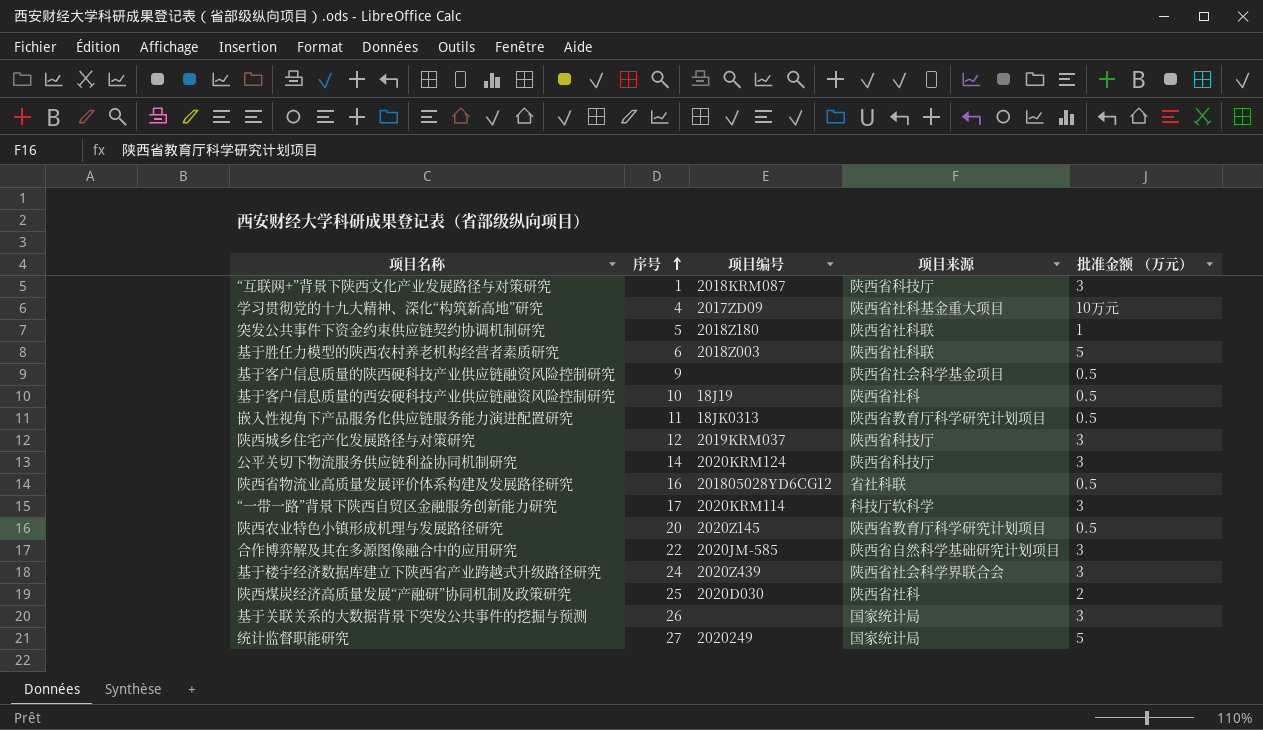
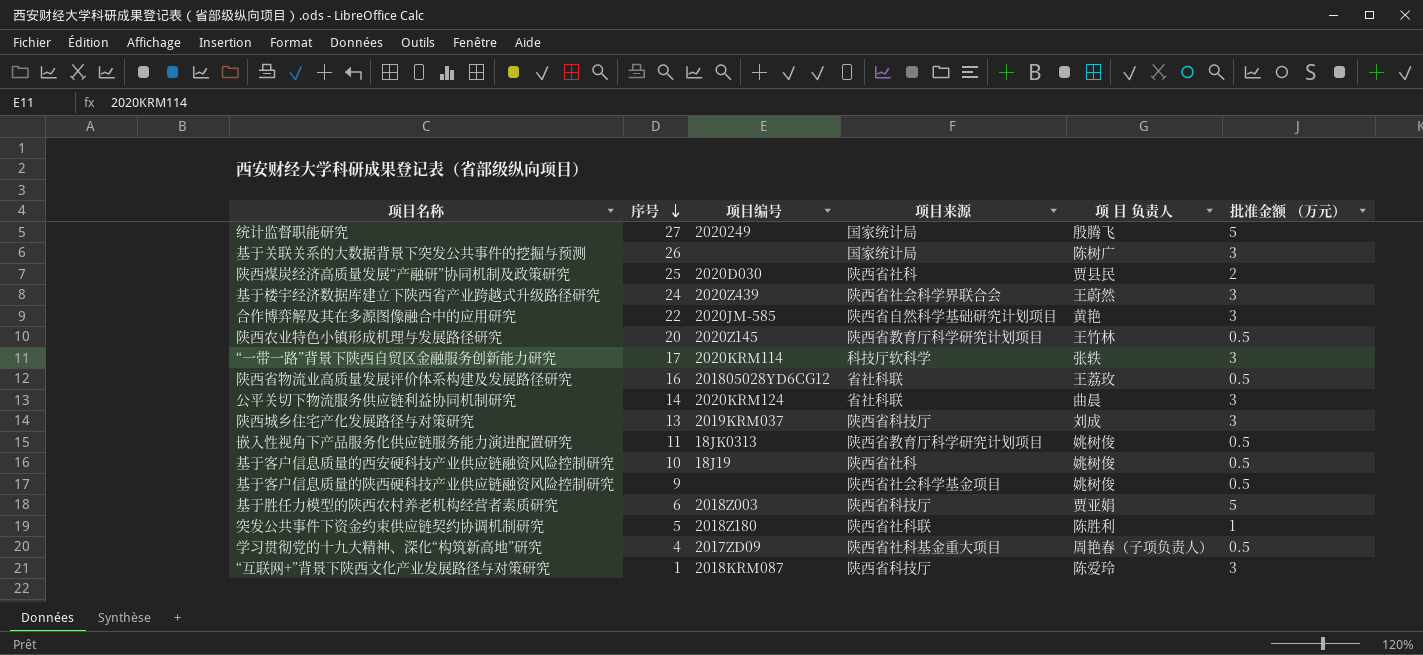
row order: 序号 ascending -> 序号 descending
column 项 目 负责人 | position: none -> 5
公平关切下物流服务供应链利益协同机制研究 | 项目来源: 陕西省科技厅 -> 省社科联
陕西城乡住宅产化发展路径与对策研究 | 序号: 12 -> 13
基于胜任力模型的陕西农村养老机构经营者素质研究 | 项目来源: 陕西省社科联 -> 陕西省科技厅
学习贯彻党的十九大精神、深化“构筑新高地”研究 | 批准金额 （万元）: 10万元 -> 0.5

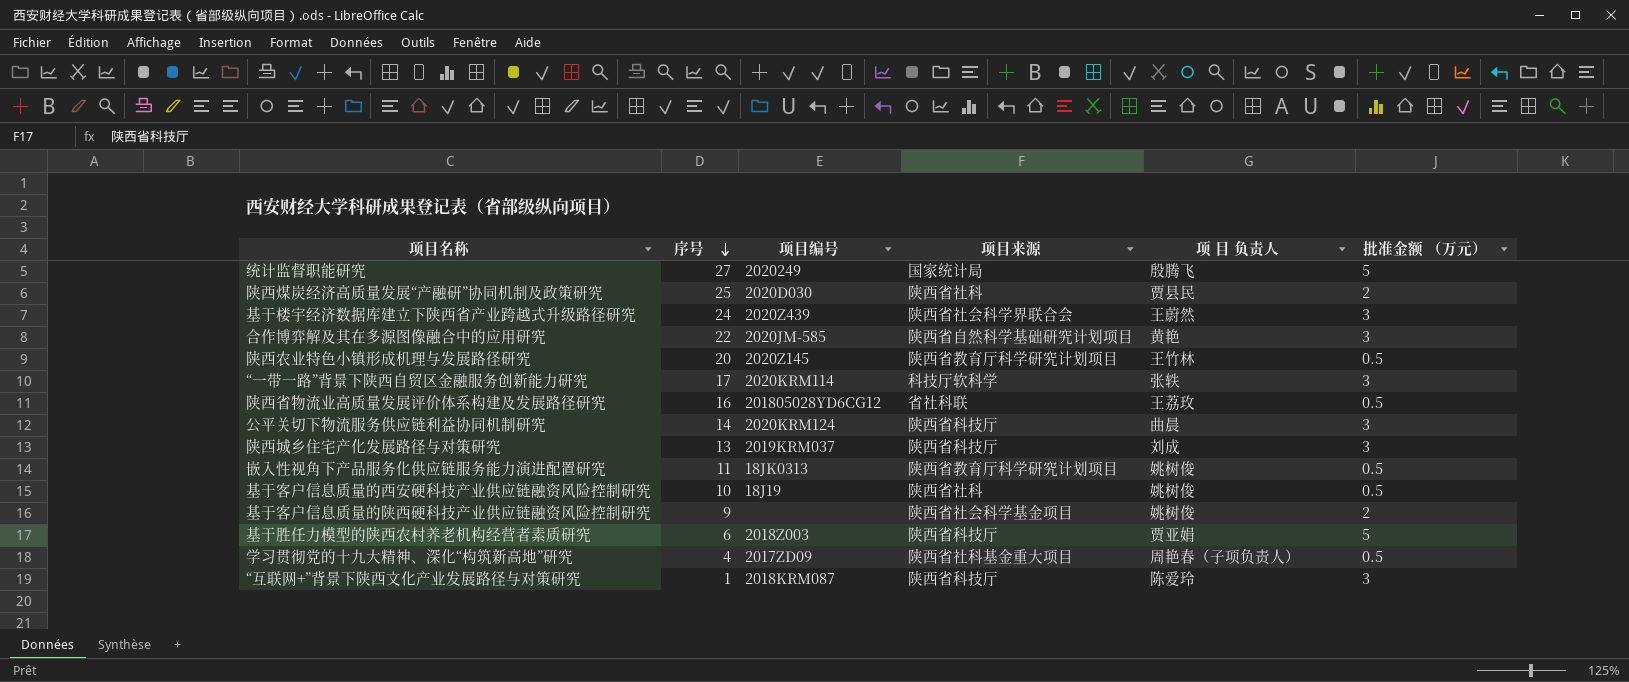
row 基于关联关系的大数据背景下突发公共事件的挖掘与预测: 26 | none | 国家统计局 | 陈树广 | 3 -> none
row 突发公共事件下资金约束供应链契约协调机制研究: 5 | 2018Z180 | 陕西省社科联 | 陈胜利 | 1 -> none
公平关切下物流服务供应链利益协同机制研究 | 项目来源: 省社科联 -> 陕西省科技厅
基于客户信息质量的陕西硬科技产业供应链融资风险控制研究 | 批准金额 （万元）: 0.5 -> 2

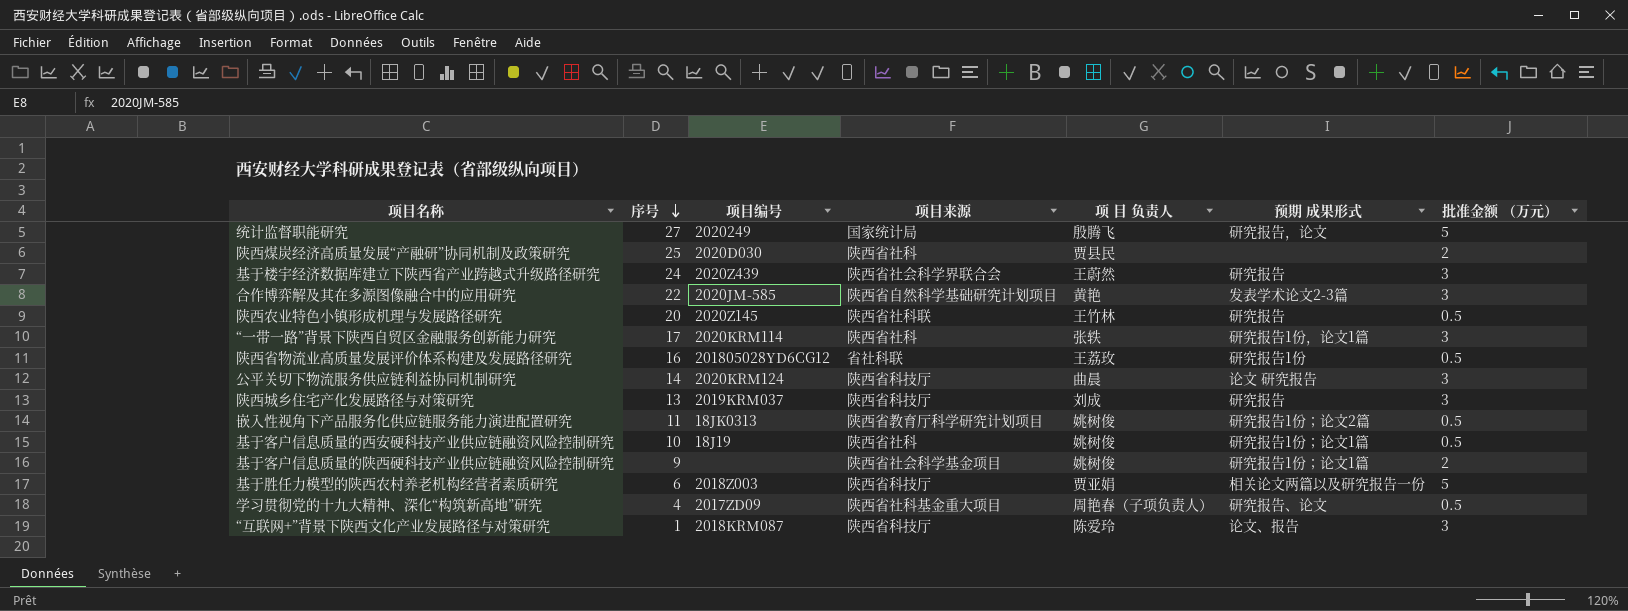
column 预期 成果形式 | position: none -> 6
陕西农业特色小镇形成机理与发展路径研究 | 项目来源: 陕西省教育厅科学研究计划项目 -> 陕西省社科联
“一带一路”背景下陕西自贸区金融服务创新能力研究 | 项目来源: 科技厅软科学 -> 陕西省社科

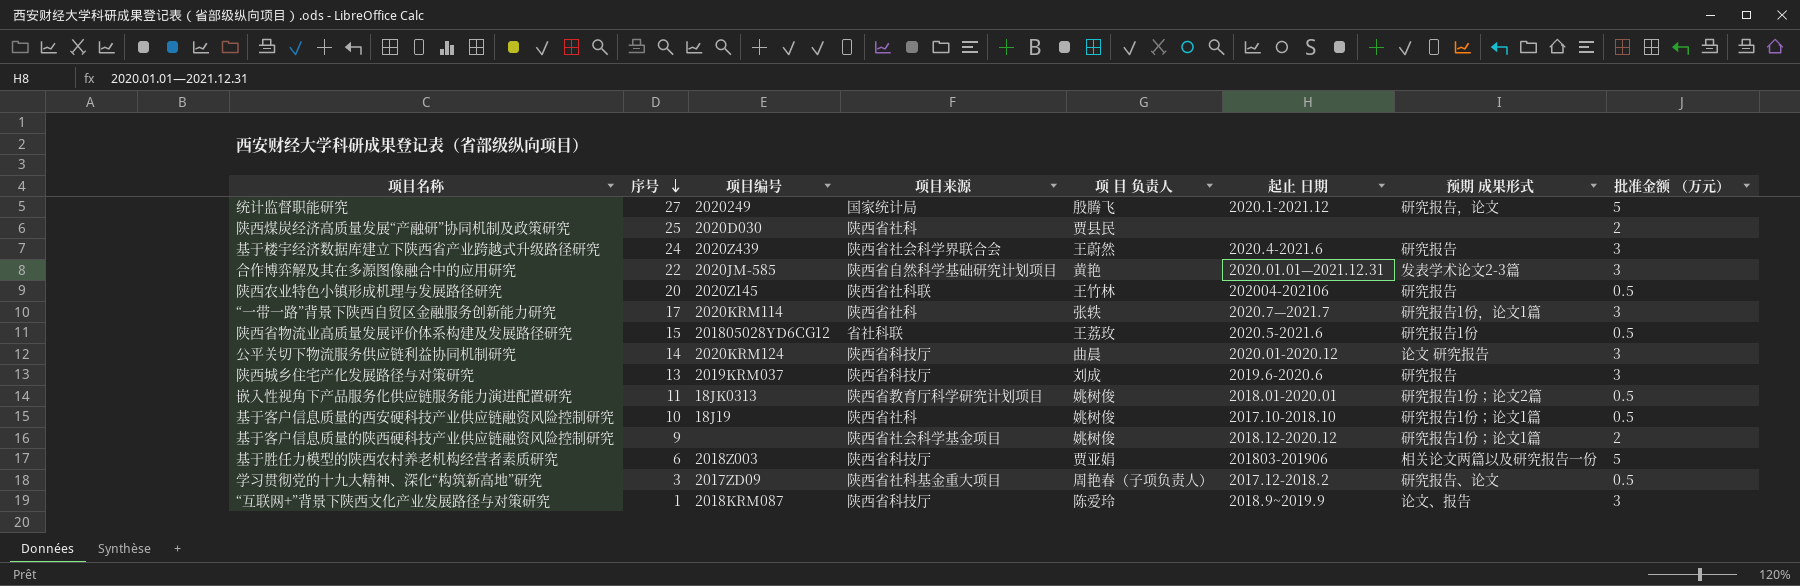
column 起止 日期 | position: none -> 6
陕西省物流业高质量发展评价体系构建及发展路径研究 | 序号: 16 -> 15
学习贯彻党的十九大精神、深化“构筑新高地”研究 | 序号: 4 -> 3

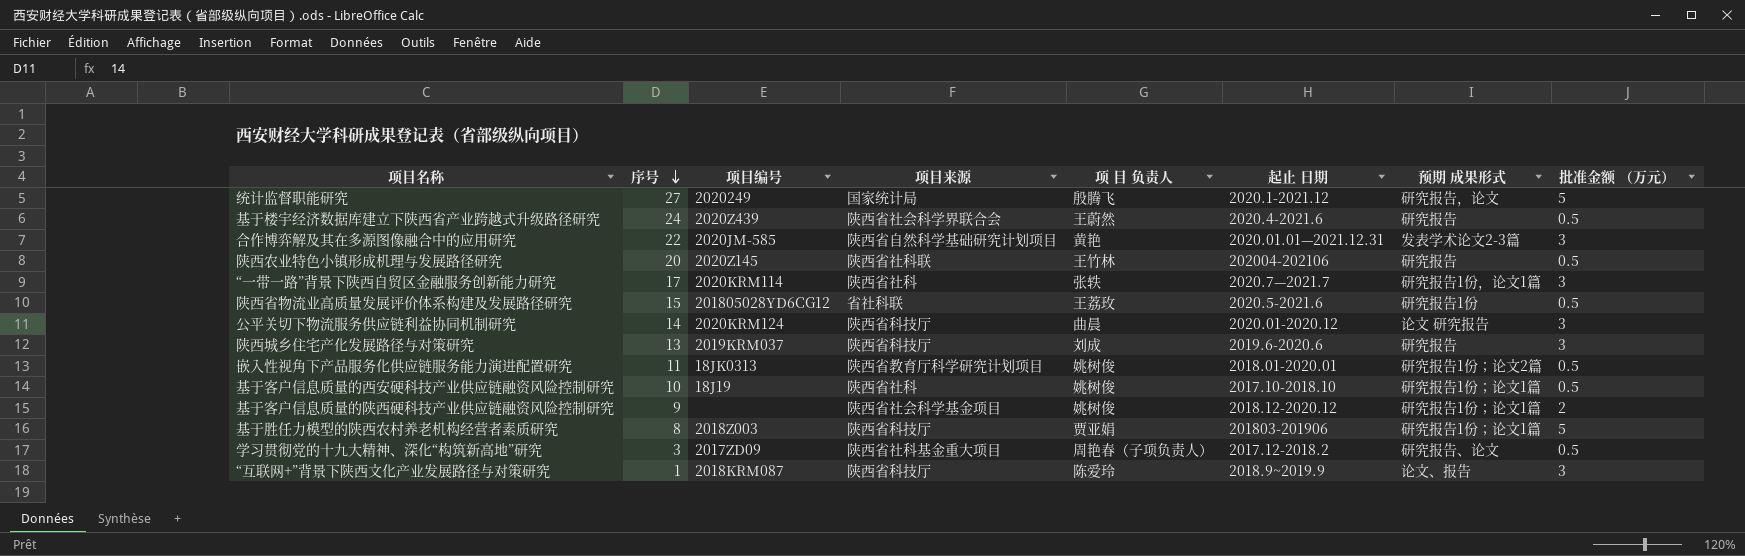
row 陕西煤炭经济高质量发展“产融研”协同机制及政策研究: 25 | 2020D030 | 陕西省社科 | 贾县民 | none | none | 2 -> none
基于楼宇经济数据库建立下陕西省产业跨越式升级路径研究 | 批准金额 （万元）: 3 -> 0.5
基于胜任力模型的陕西农村养老机构经营者素质研究 | 序号: 6 -> 8
基于胜任力模型的陕西农村养老机构经营者素质研究 | 预期 成果形式: 相关论文两篇以及研究报告一份 -> 研究报告1份；论文1篇

